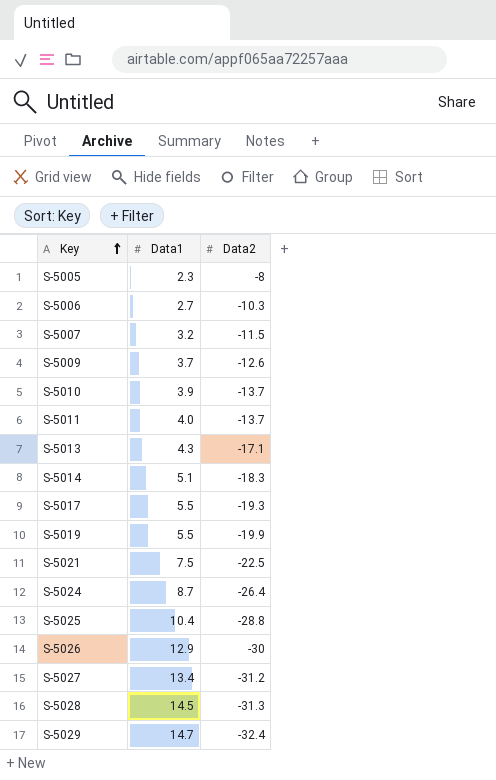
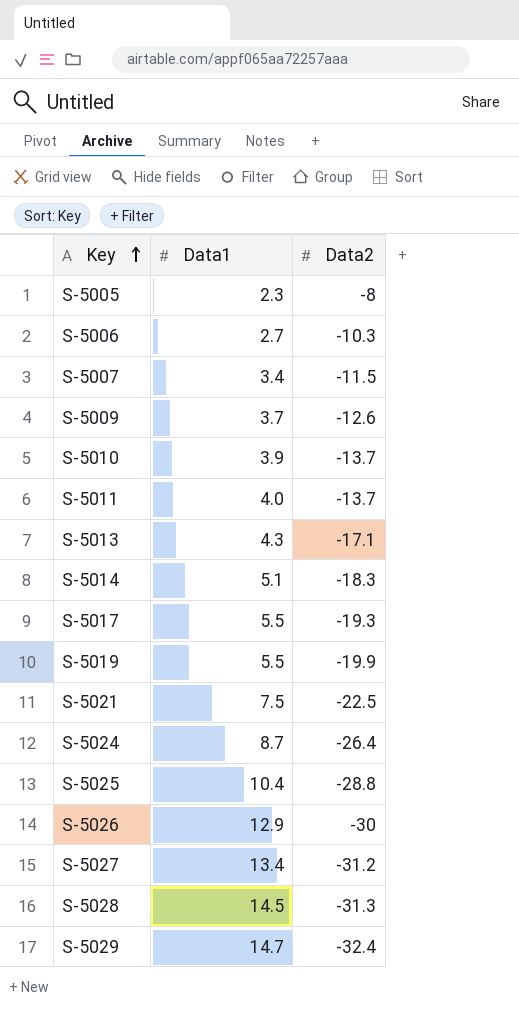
S-5007 | Data1: 3.2 -> 3.4

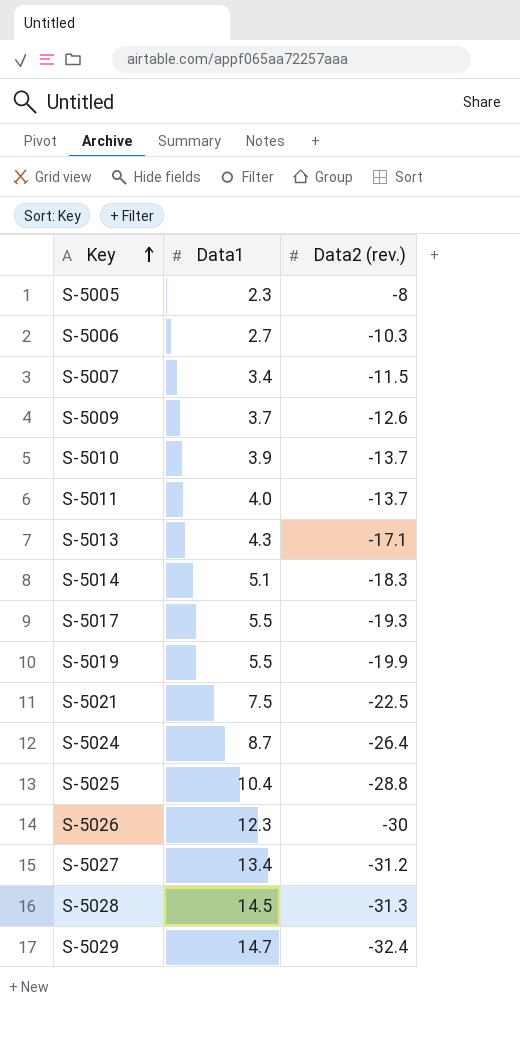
column name: Data2 -> Data2 (rev.)
S-5026 | Data1: 12.9 -> 12.3

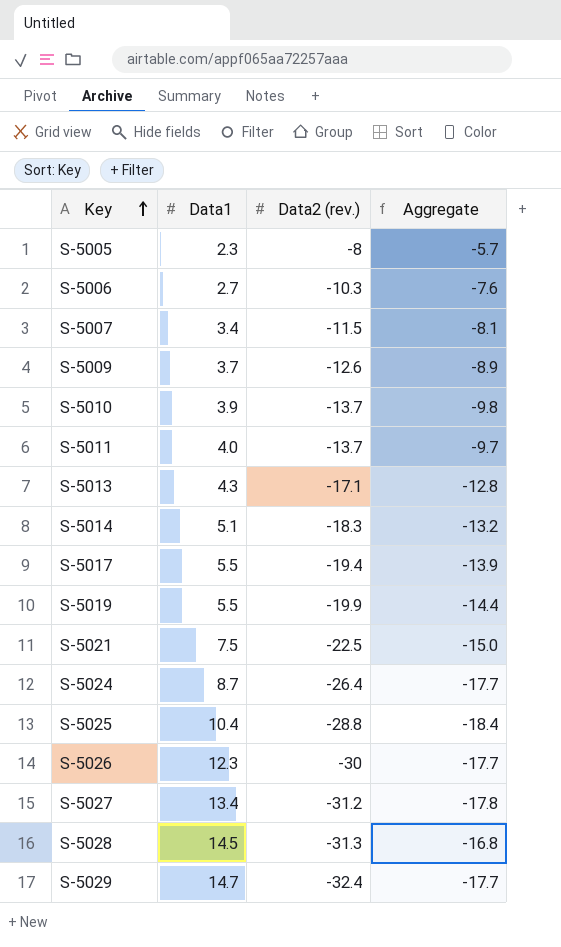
column Aggregate | formula: none -> [Data1] + [Data2 (rev.)]
S-5017 | Data2 (rev.): -19.3 -> -19.4

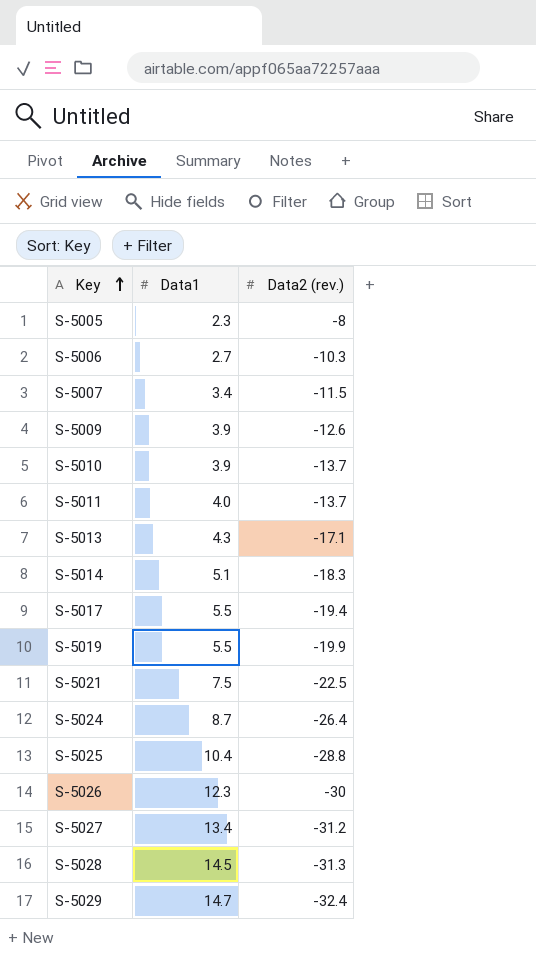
column Aggregate | formula: [Data1] + [Data2 (rev.)] -> none
S-5009 | Data1: 3.7 -> 3.9

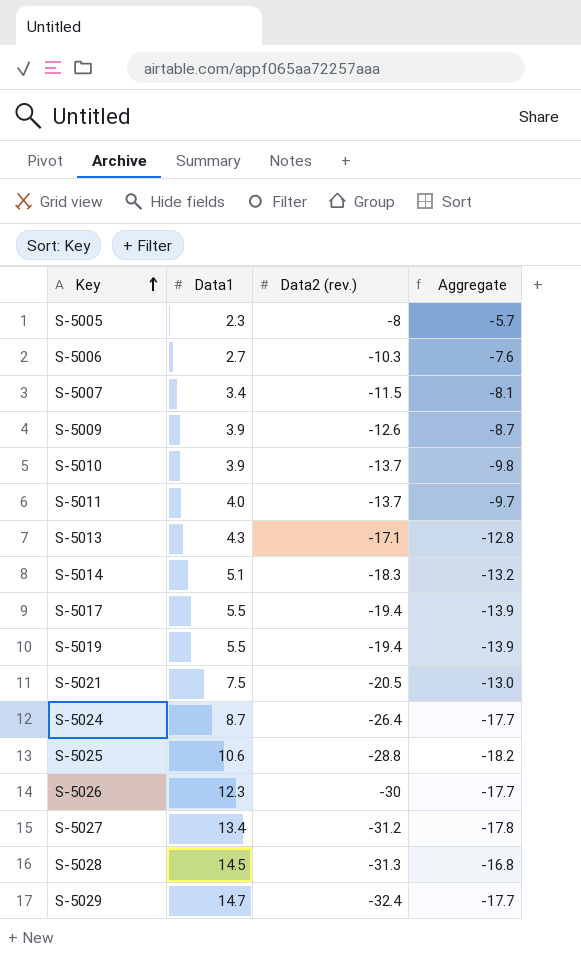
column Aggregate | formula: none -> [Data1] + [Data2 (rev.)]
S-5019 | Data2 (rev.): -19.9 -> -19.4
S-5021 | Data2 (rev.): -22.5 -> -20.5
S-5025 | Data1: 10.4 -> 10.6

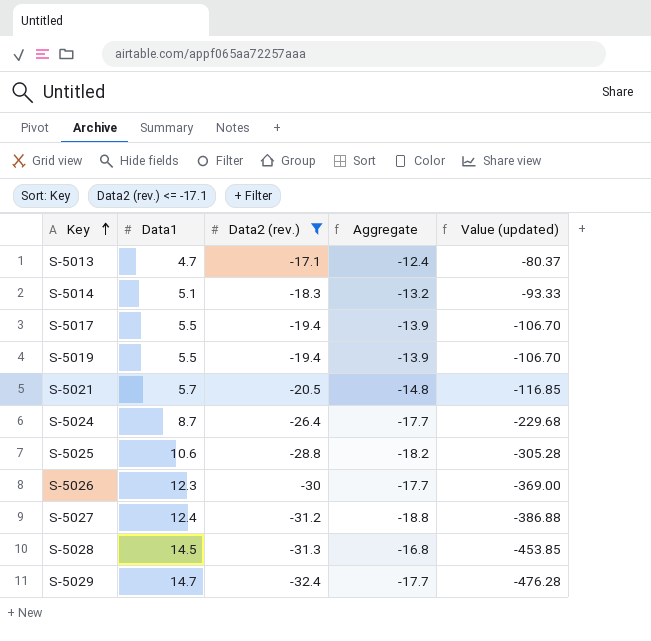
filter: none -> Data2 (rev.) <= -17.1
column Value (updated) | formula: none -> [Data1] * [Data2 (rev.)]
S-5013 | Data1: 4.3 -> 4.7
S-5013 | Aggregate: -12.8 -> -12.4
S-5021 | Data1: 7.5 -> 5.7
S-5021 | Aggregate: -13.0 -> -14.8
S-5027 | Data1: 13.4 -> 12.4
S-5027 | Aggregate: -17.8 -> -18.8

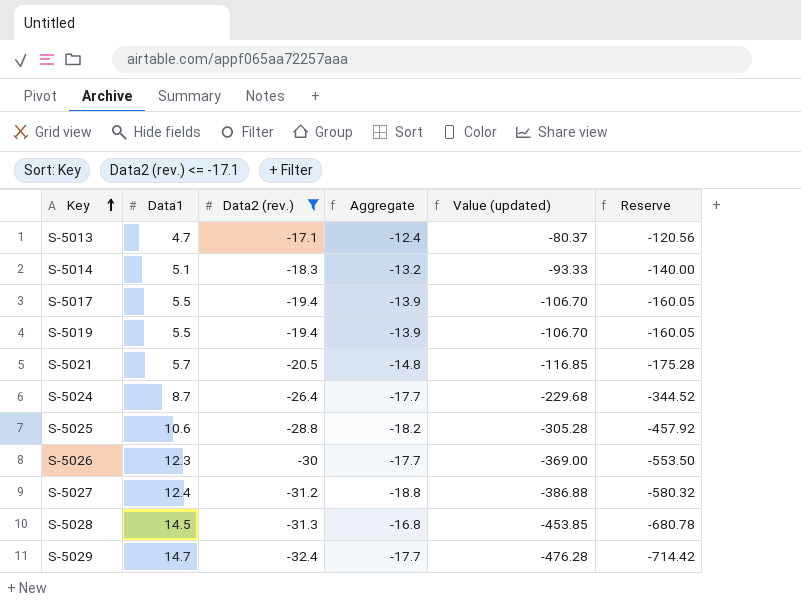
column Reserve | formula: none -> [Value (updated)] * 1.5

